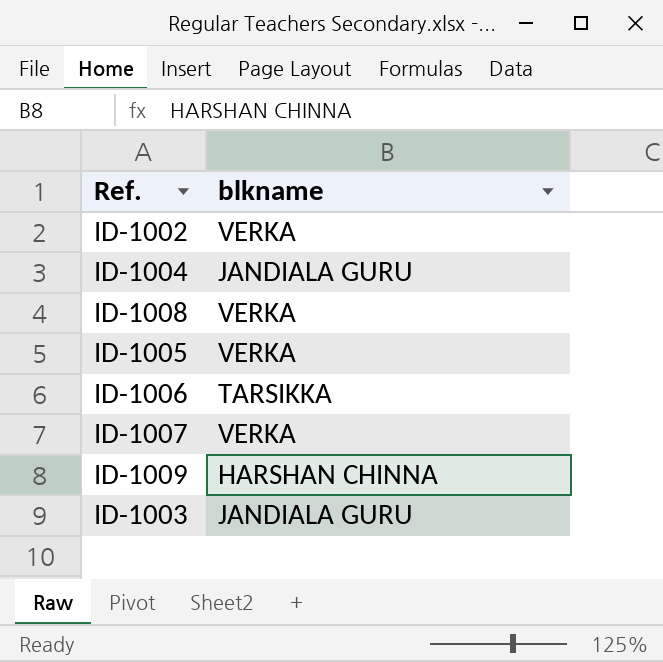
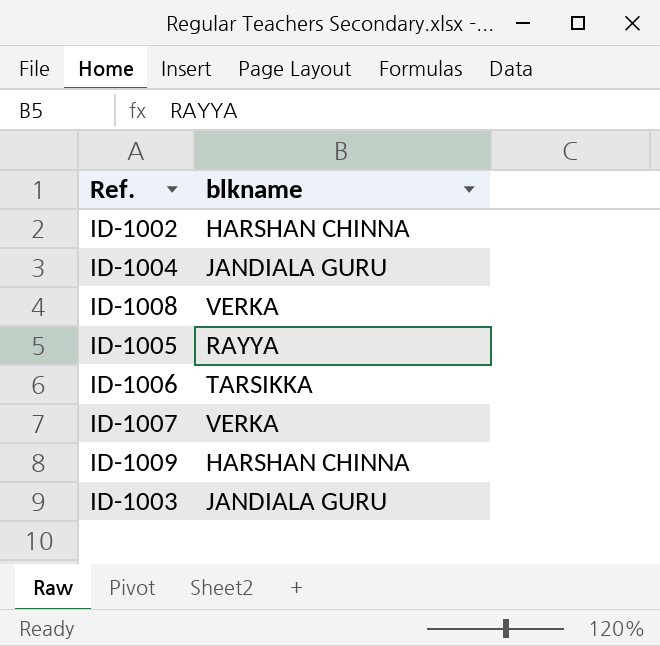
ID-1002 | blkname: VERKA -> HARSHAN CHINNA
ID-1005 | blkname: VERKA -> RAYYA

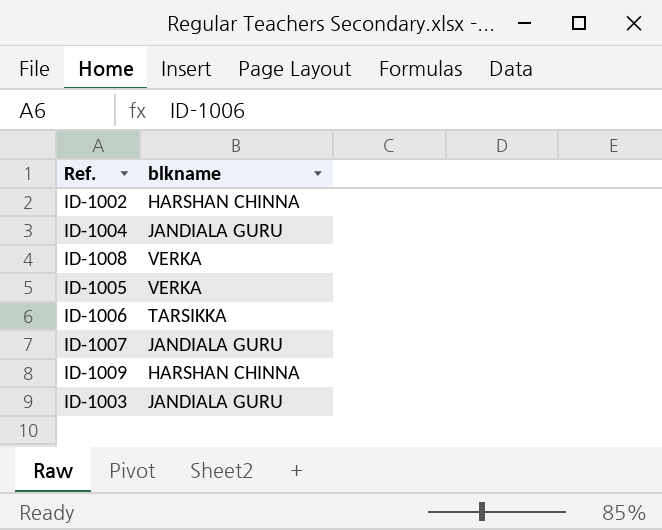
ID-1005 | blkname: RAYYA -> VERKA
ID-1007 | blkname: VERKA -> JANDIALA GURU

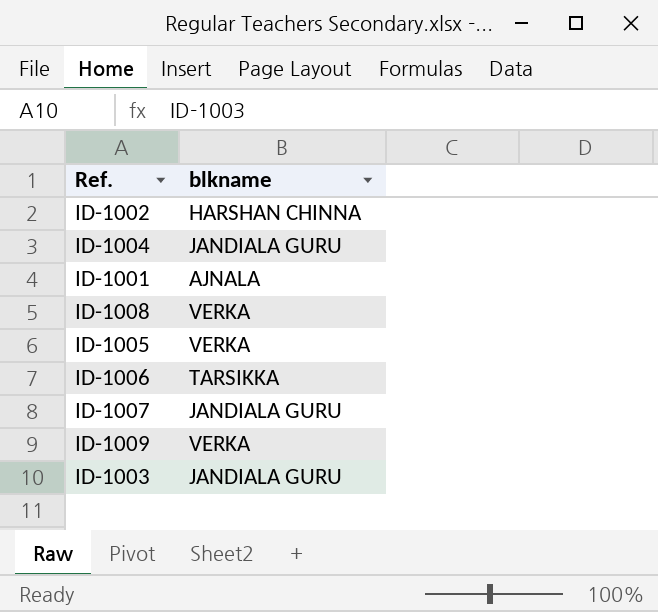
row ID-1001: none -> AJNALA
ID-1009 | blkname: HARSHAN CHINNA -> VERKA

